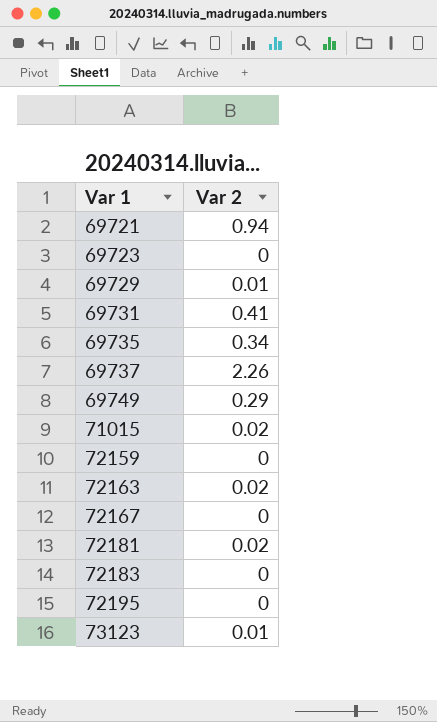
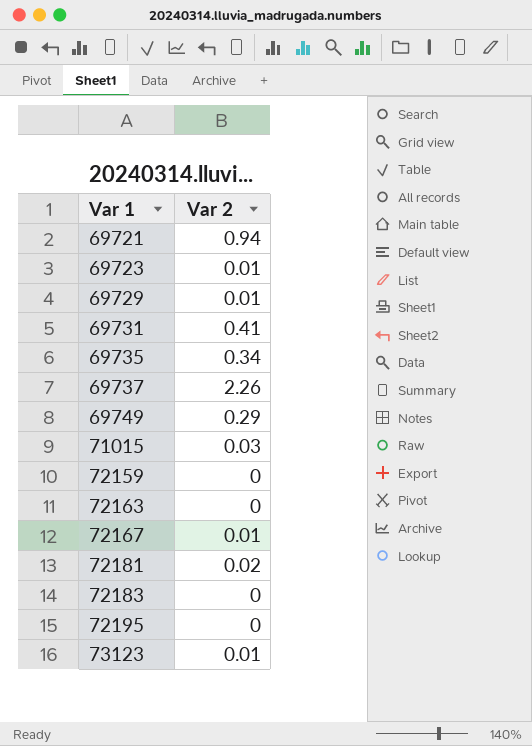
69723 | Var 2: 0 -> 0.01
71015 | Var 2: 0.02 -> 0.03
72163 | Var 2: 0.02 -> 0
72167 | Var 2: 0 -> 0.01

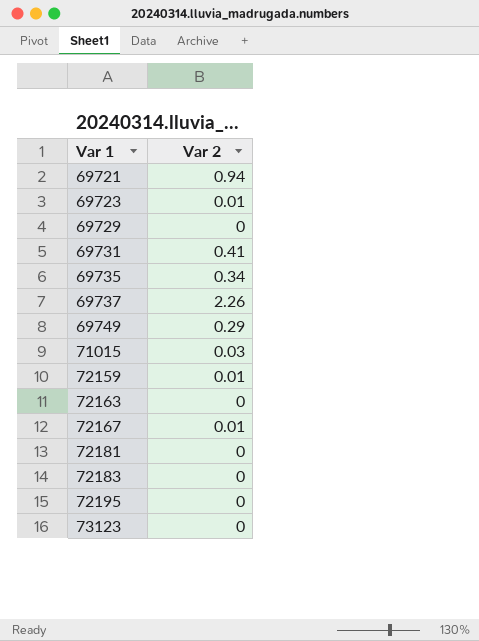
69729 | Var 2: 0.01 -> 0
72159 | Var 2: 0 -> 0.01
72181 | Var 2: 0.02 -> 0
73123 | Var 2: 0.01 -> 0

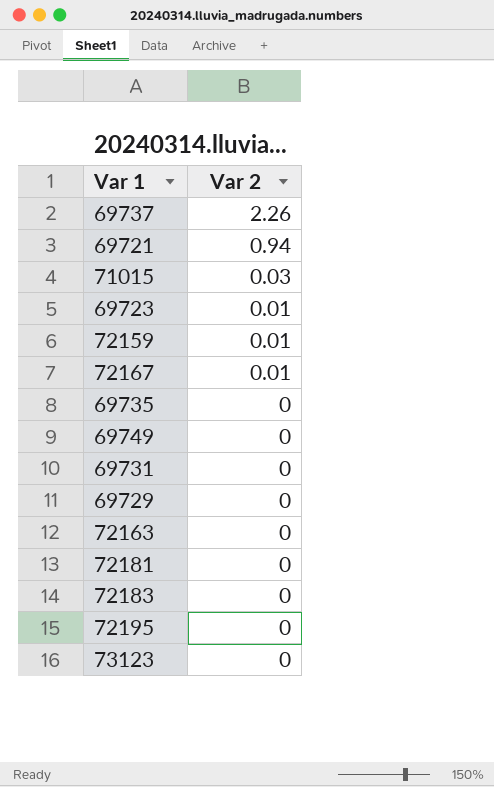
row order: Var 1 ascending -> Var 2 descending
69735 | Var 2: 0.34 -> 0
69749 | Var 2: 0.29 -> 0
69731 | Var 2: 0.41 -> 0

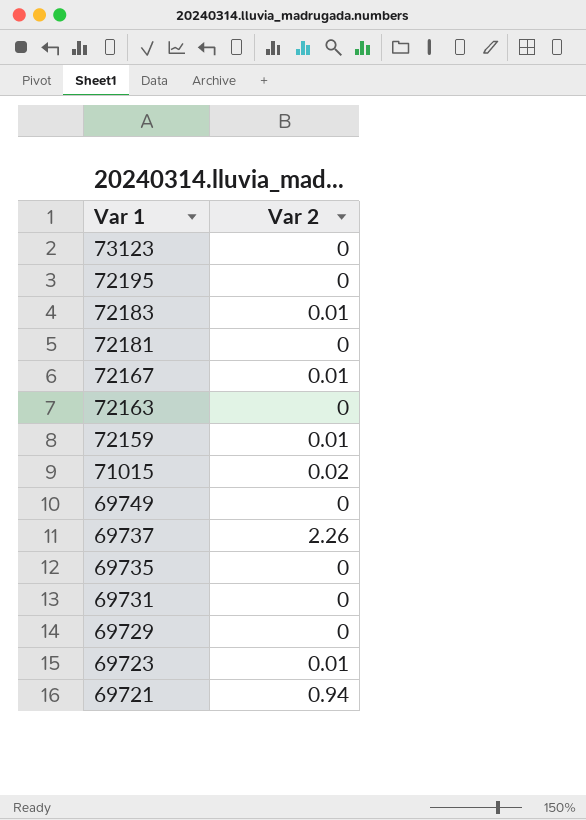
row order: Var 2 descending -> Var 1 descending
72183 | Var 2: 0 -> 0.01
71015 | Var 2: 0.03 -> 0.02

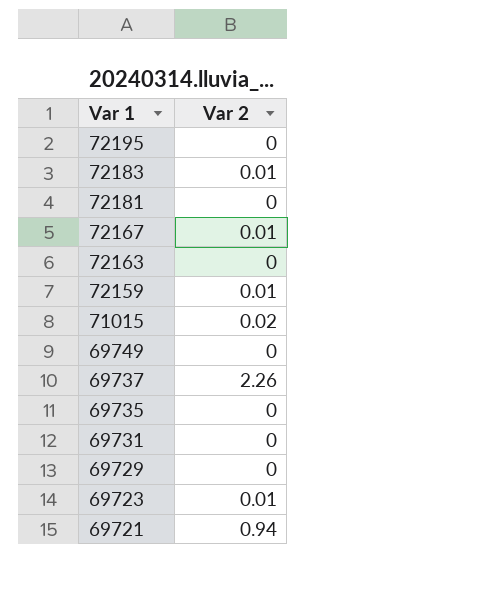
row 73123: 0 -> none

